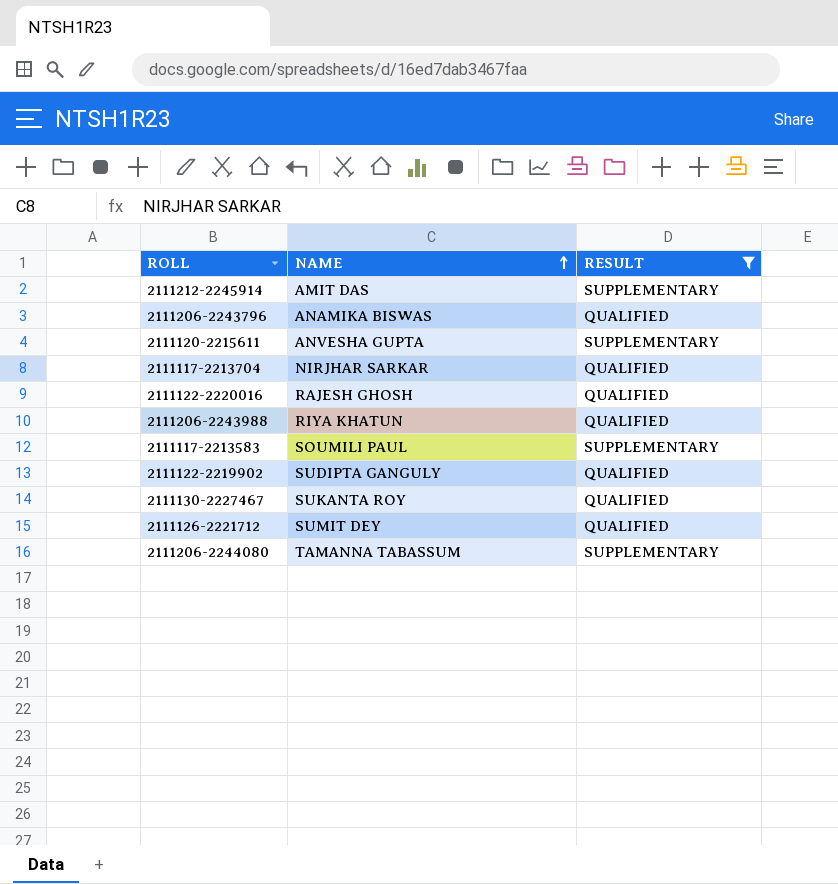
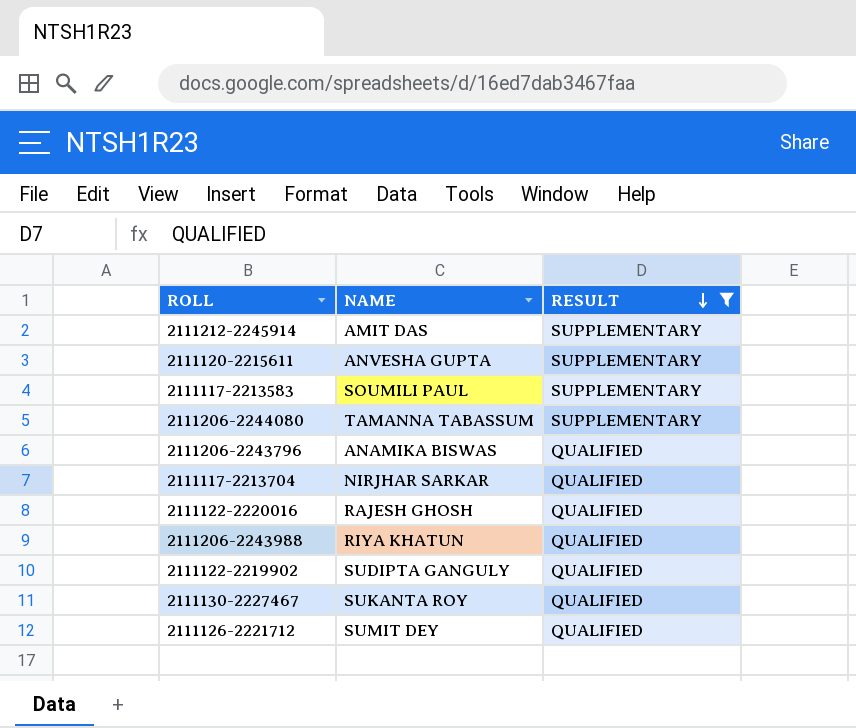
row order: NAME ascending -> RESULT descending

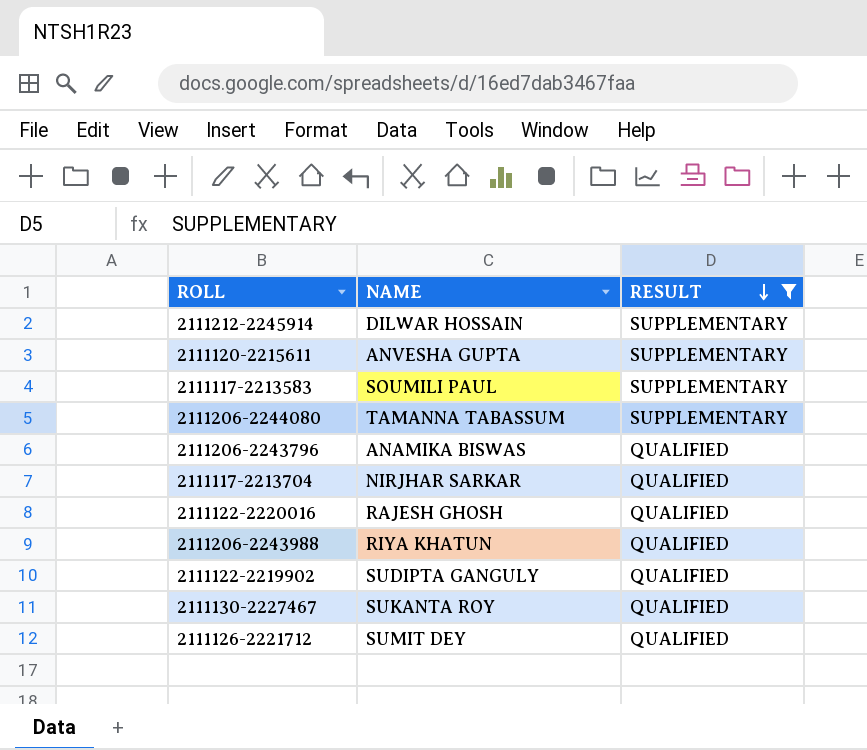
2111212-2245914 | NAME: AMIT DAS -> DILWAR HOSSAIN

